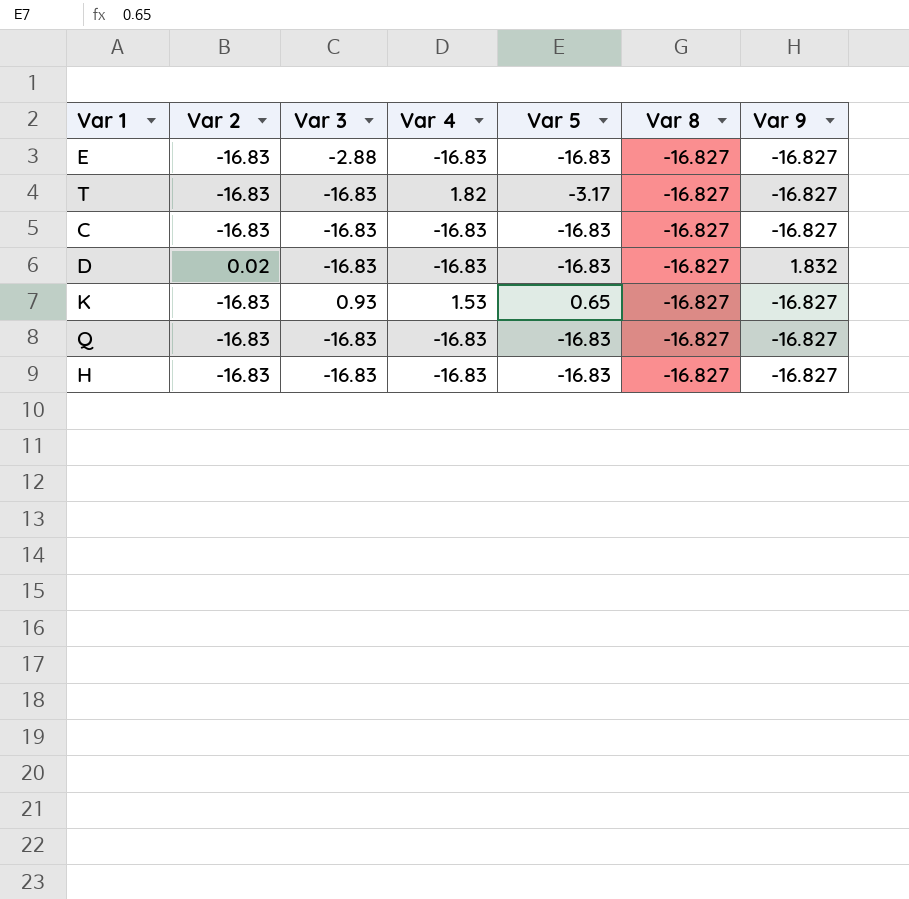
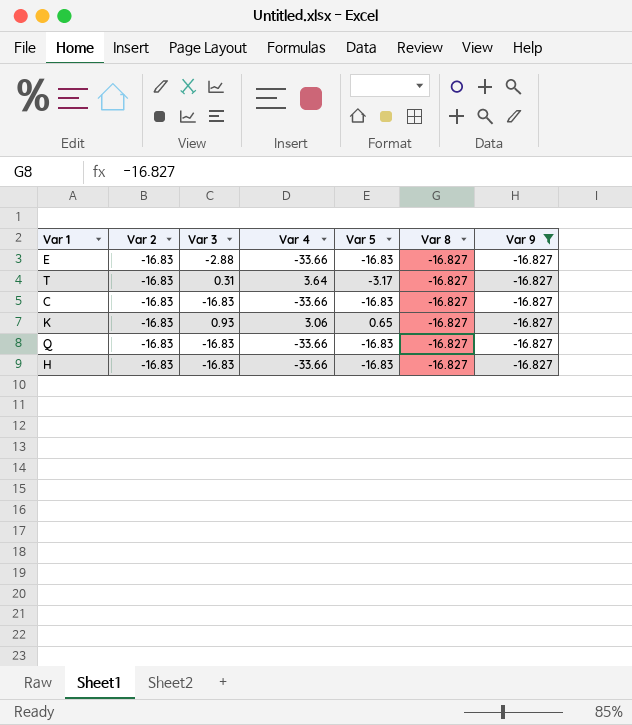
filter: none -> Var 9 = -16.827
E | Var 4: -16.83 -> -33.66
T | Var 3: -16.83 -> 0.31
T | Var 4: 1.82 -> 3.64
C | Var 4: -16.83 -> -33.66
K | Var 4: 1.53 -> 3.06
Q | Var 4: -16.83 -> -33.66
H | Var 4: -16.83 -> -33.66

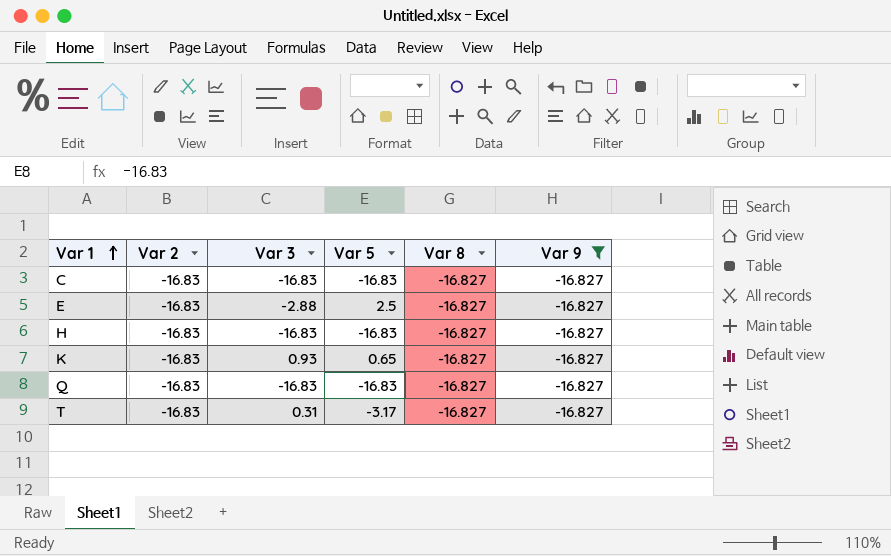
row order: none -> Var 1 ascending
column Var 4 | position: 4 -> none
E | Var 5: -16.83 -> 2.5

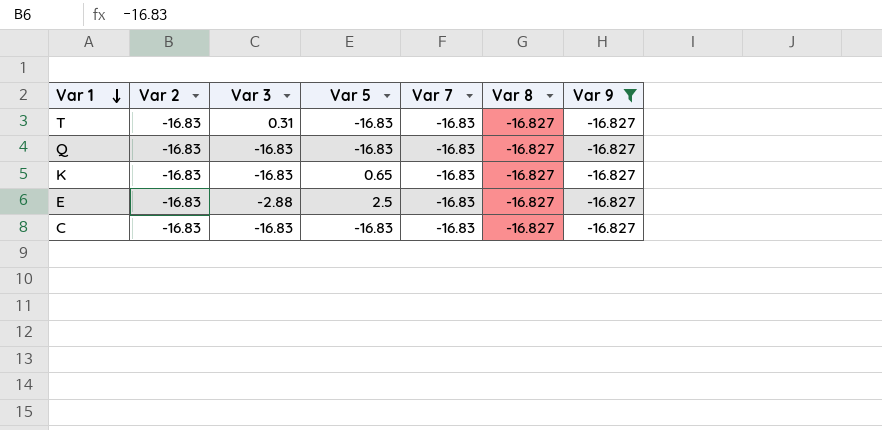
row order: Var 1 ascending -> Var 1 descending
column Var 7 | position: none -> 5
row H: -16.83 | -16.83 | -16.83 | -16.827 | -16.827 -> none
T | Var 5: -3.17 -> -16.83
K | Var 3: 0.93 -> -16.83

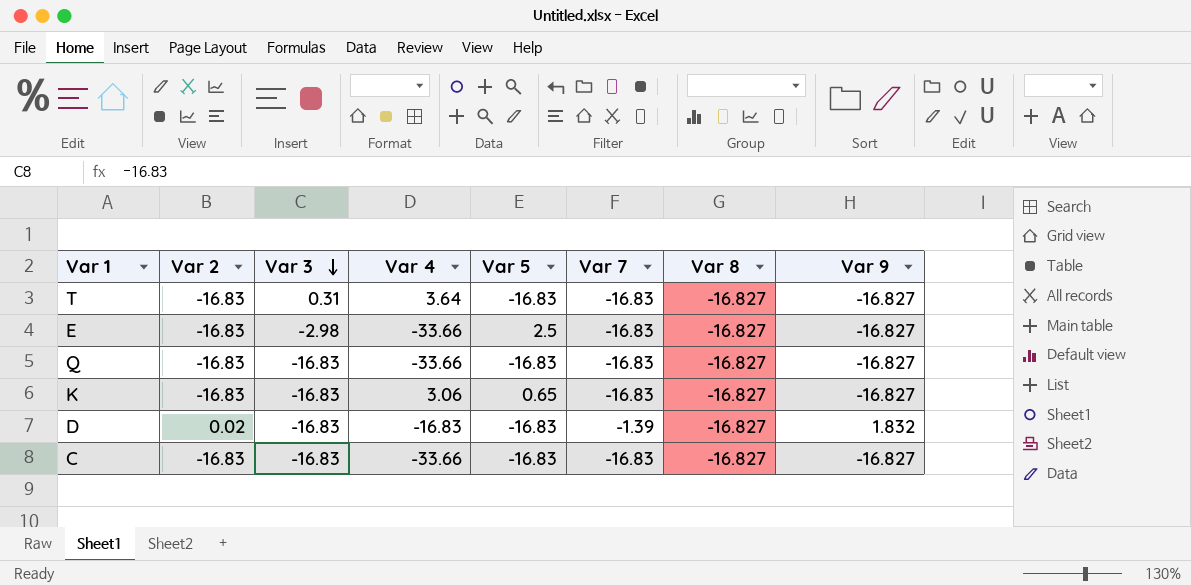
filter: Var 9 = -16.827 -> none
row order: Var 1 descending -> Var 3 descending
column Var 4 | position: none -> 4
E | Var 3: -2.88 -> -2.98

